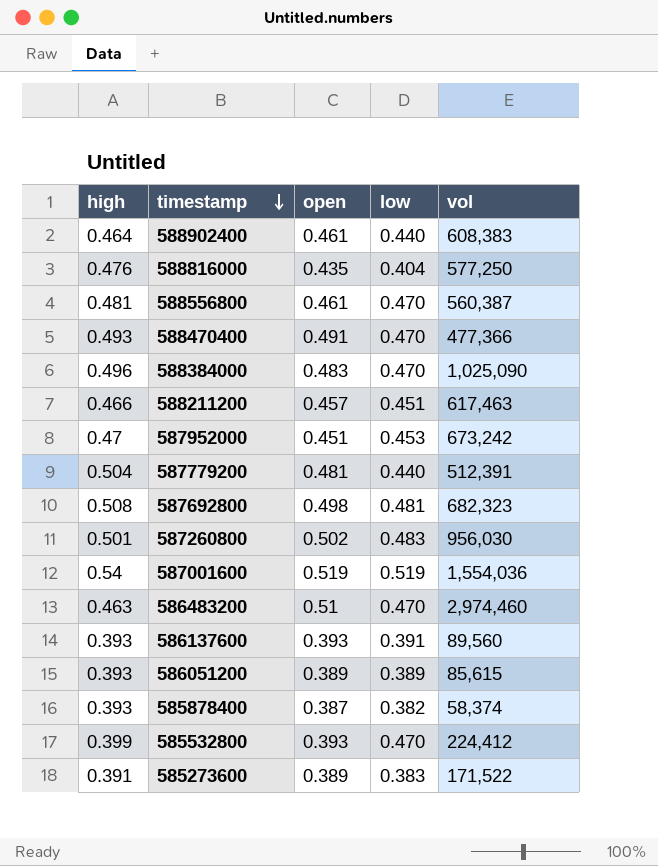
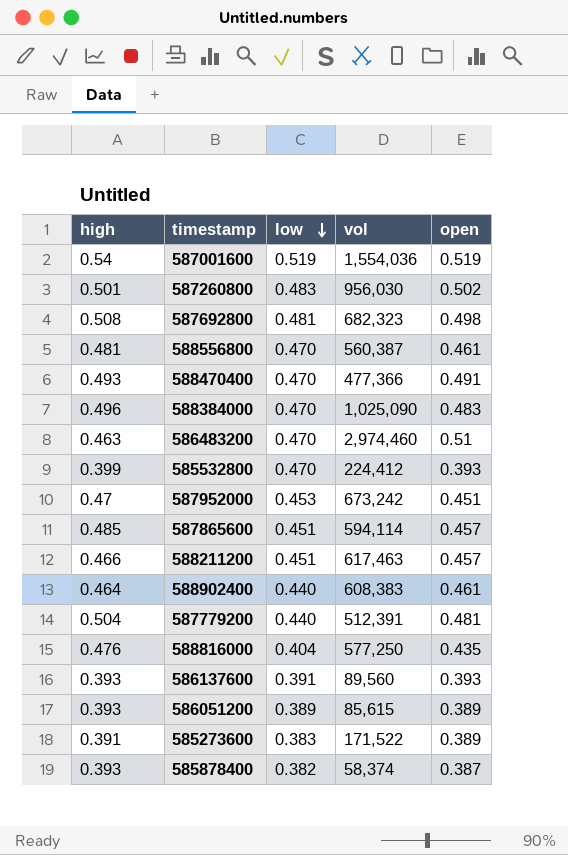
row order: timestamp descending -> low descending
column open | position: 3 -> 5
row 587865600: none -> 0.485 | 0.451 | 594,114 | 0.457

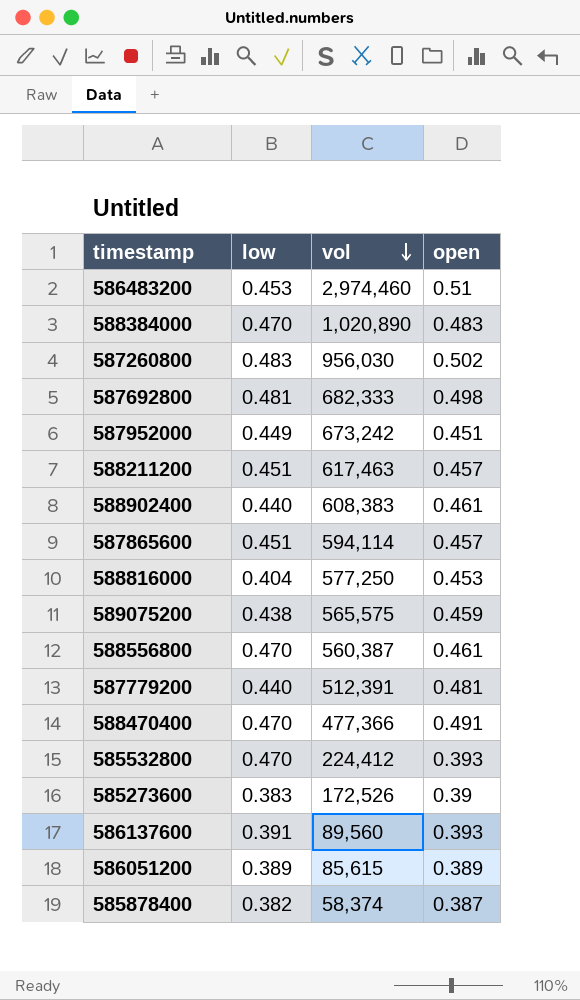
row order: low descending -> vol descending
column high | position: 1 -> none
row 587001600: 0.54 | 0.519 | 1,554,036 | 0.519 -> none
586483200 | low: 0.470 -> 0.453
588384000 | vol: 1,025,090 -> 1,020,890
587692800 | vol: 682,323 -> 682,333
587952000 | low: 0.453 -> 0.449
588816000 | open: 0.435 -> 0.453
row 589075200: none -> 0.438 | 565,575 | 0.459
585273600 | vol: 171,522 -> 172,526
585273600 | open: 0.389 -> 0.39

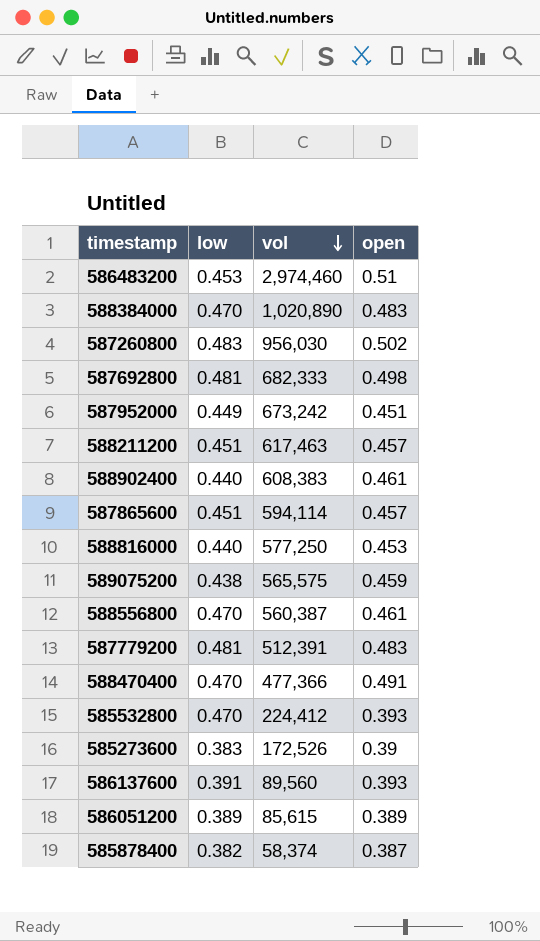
588816000 | low: 0.404 -> 0.440
587779200 | low: 0.440 -> 0.481
587779200 | open: 0.481 -> 0.483

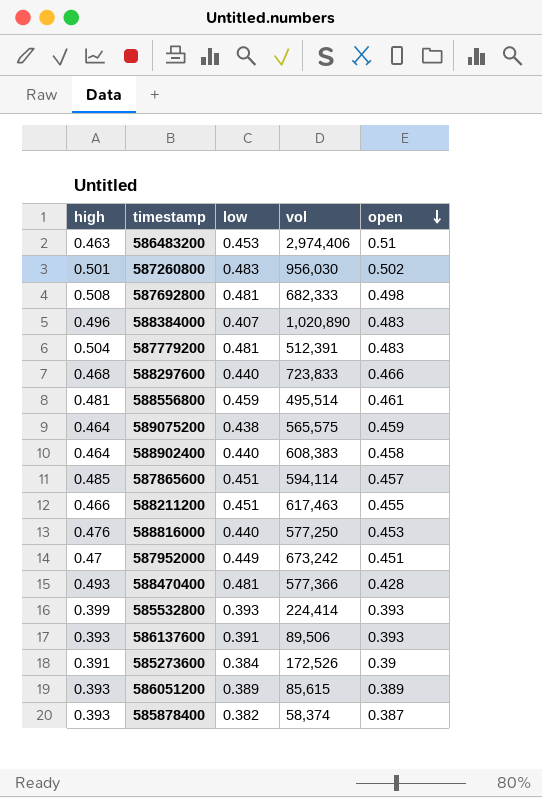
row order: vol descending -> open descending
column high | position: none -> 1
586483200 | vol: 2,974,460 -> 2,974,406
588384000 | low: 0.470 -> 0.407
row 588297600: none -> 0.468 | 0.440 | 723,833 | 0.466
588556800 | low: 0.470 -> 0.459
588556800 | vol: 560,387 -> 495,514
588902400 | open: 0.461 -> 0.458
588211200 | open: 0.457 -> 0.455
588470400 | low: 0.470 -> 0.481
588470400 | vol: 477,366 -> 577,366
588470400 | open: 0.491 -> 0.428
585532800 | low: 0.470 -> 0.393
585532800 | vol: 224,412 -> 224,414
586137600 | vol: 89,560 -> 89,506
585273600 | low: 0.383 -> 0.384

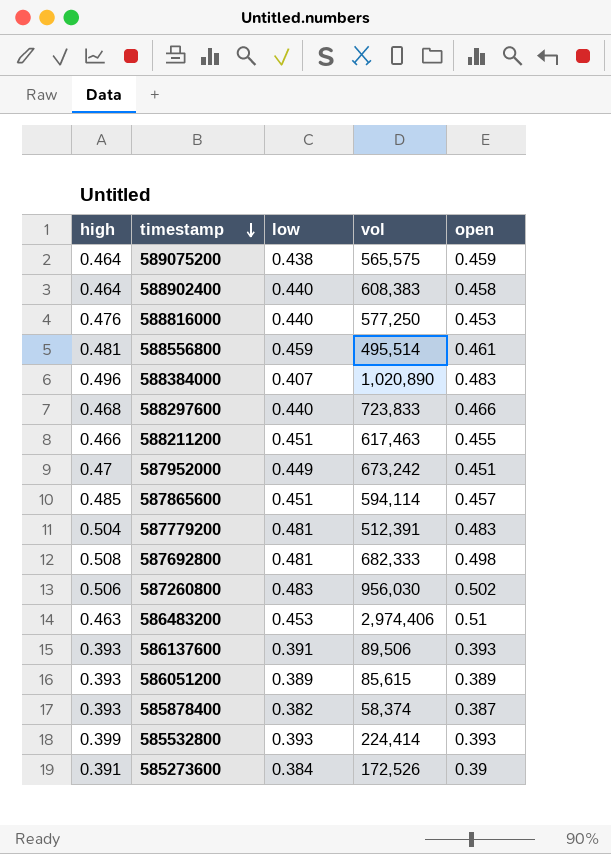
row order: open descending -> timestamp descending
row 588470400: 0.493 | 0.481 | 577,366 | 0.428 -> none
587260800 | high: 0.501 -> 0.506

